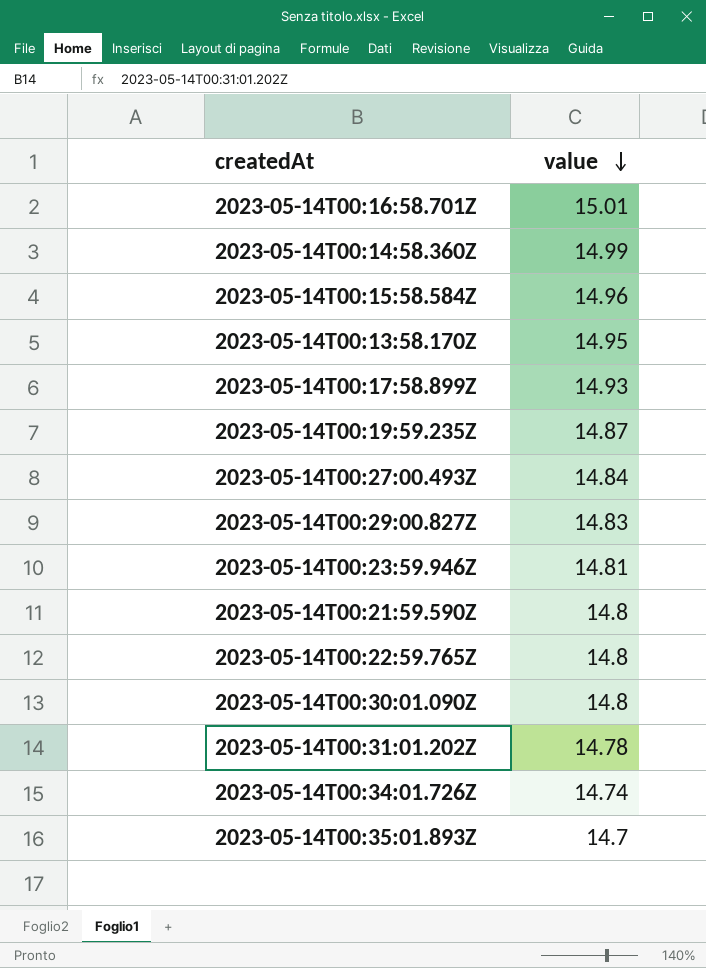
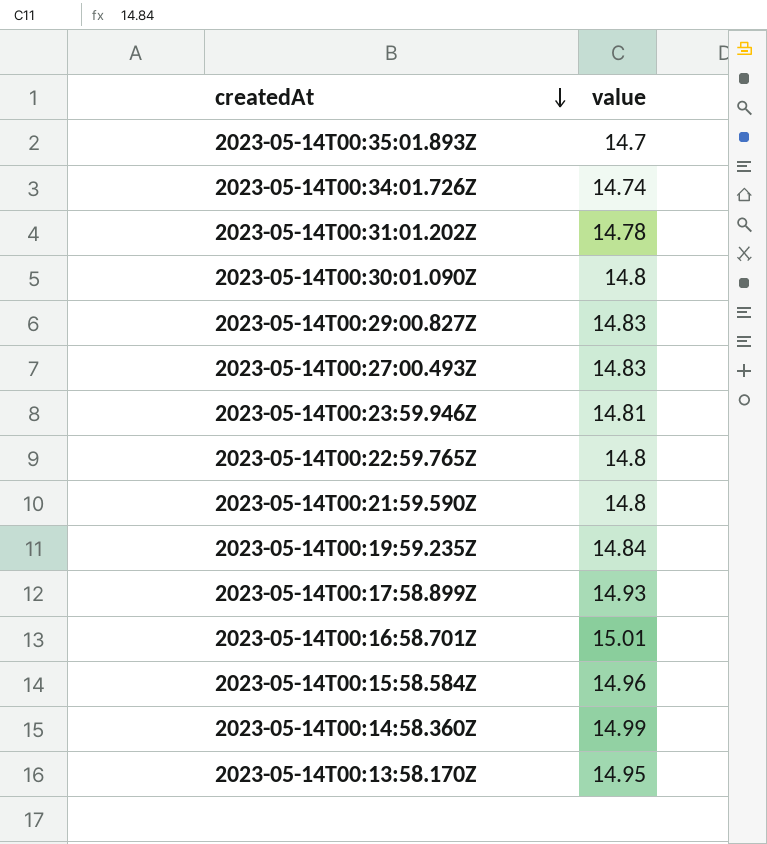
row order: value descending -> createdAt descending
2023-05-14T00:27:00.493Z | value: 14.84 -> 14.83
2023-05-14T00:19:59.235Z | value: 14.87 -> 14.84

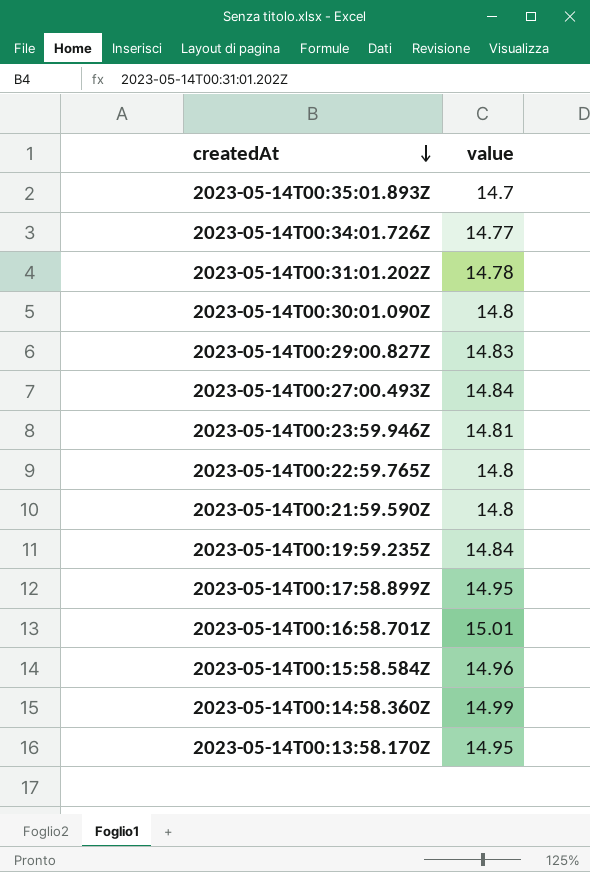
2023-05-14T00:34:01.726Z | value: 14.74 -> 14.77
2023-05-14T00:27:00.493Z | value: 14.83 -> 14.84
2023-05-14T00:17:58.899Z | value: 14.93 -> 14.95

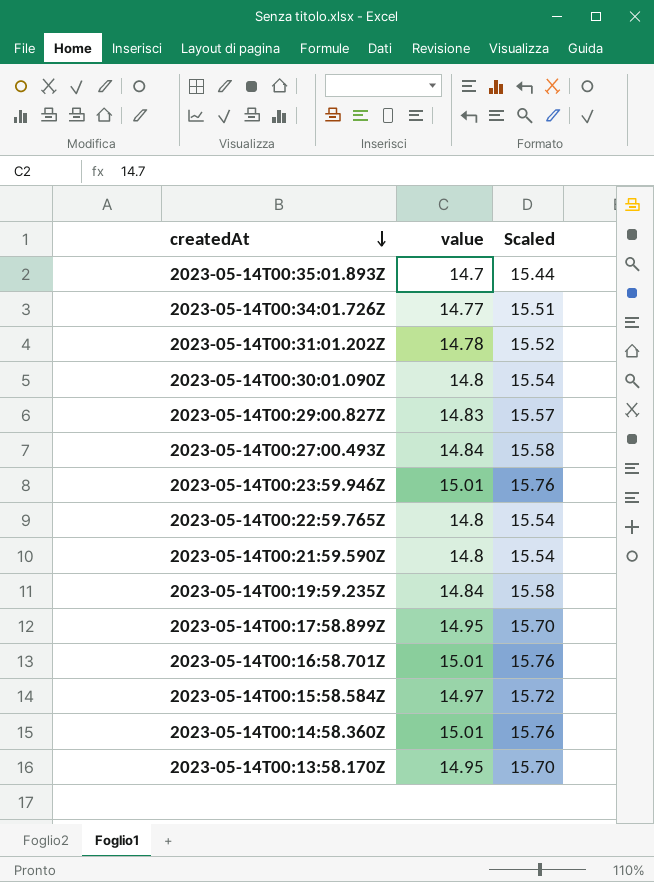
column Scaled | formula: none -> [value] * 1.05
2023-05-14T00:23:59.946Z | value: 14.81 -> 15.01
2023-05-14T00:15:58.584Z | value: 14.96 -> 14.97
2023-05-14T00:14:58.360Z | value: 14.99 -> 15.01

